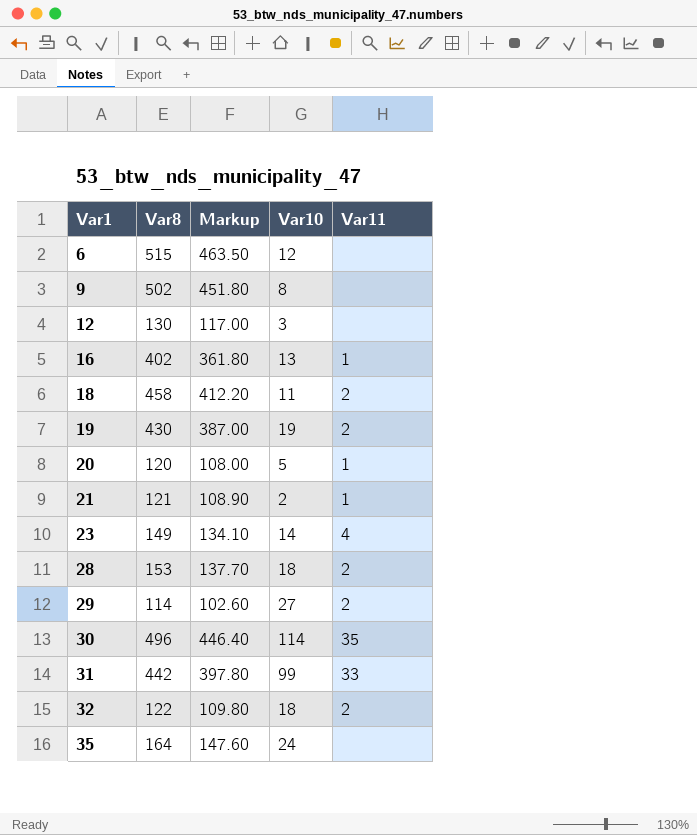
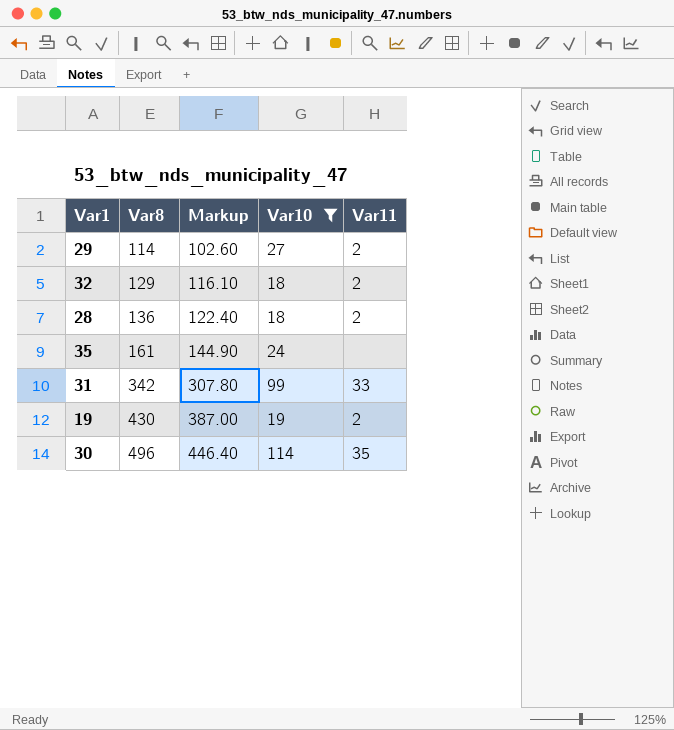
filter: none -> Var10 >= 18
row order: Var1 ascending -> Var8 ascending
32 | Var8: 122 -> 129
32 | Markup: 109.80 -> 116.10
28 | Var8: 153 -> 136
28 | Markup: 137.70 -> 122.40
35 | Var8: 164 -> 161
35 | Markup: 147.60 -> 144.90
31 | Var8: 442 -> 342
31 | Markup: 397.80 -> 307.80

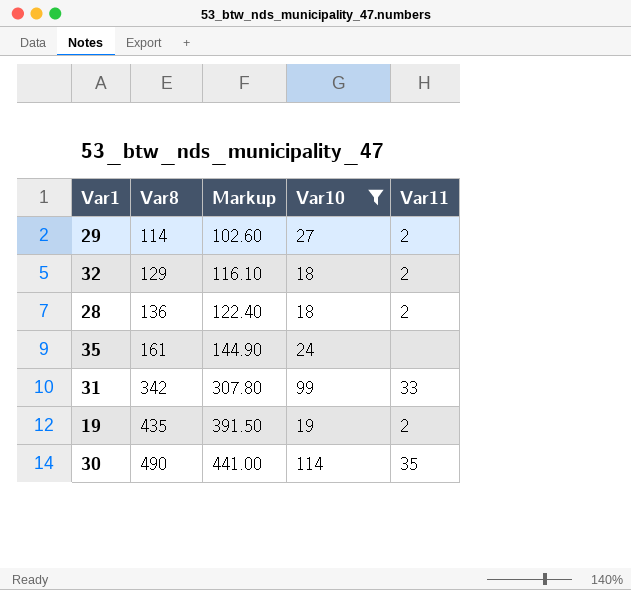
19 | Var8: 430 -> 435
19 | Markup: 387.00 -> 391.50
30 | Var8: 496 -> 490
30 | Markup: 446.40 -> 441.00

